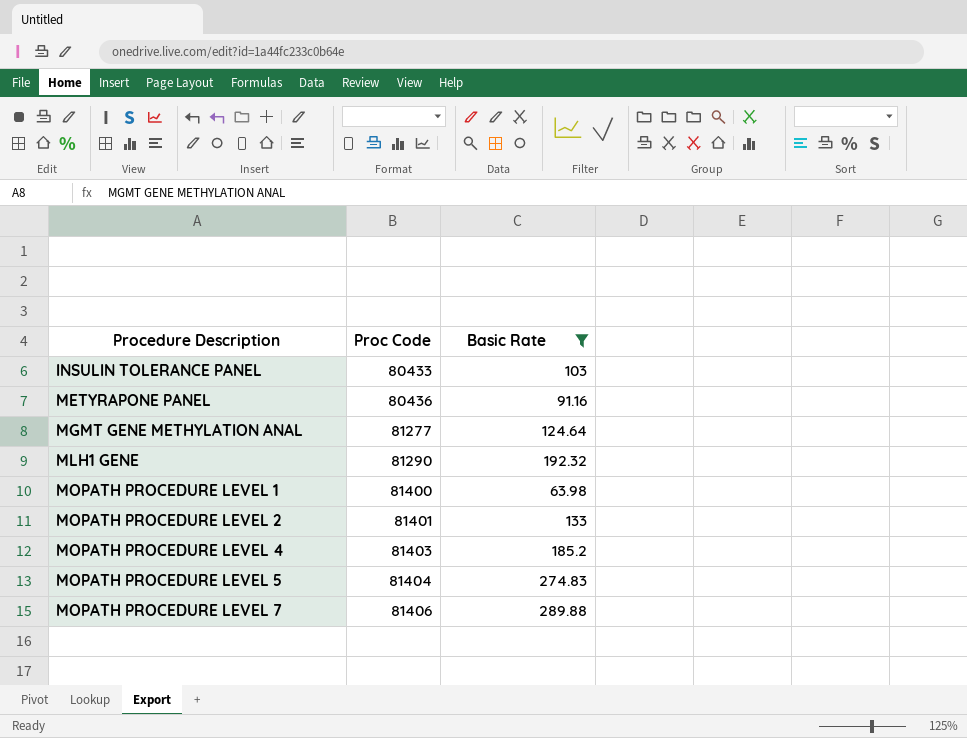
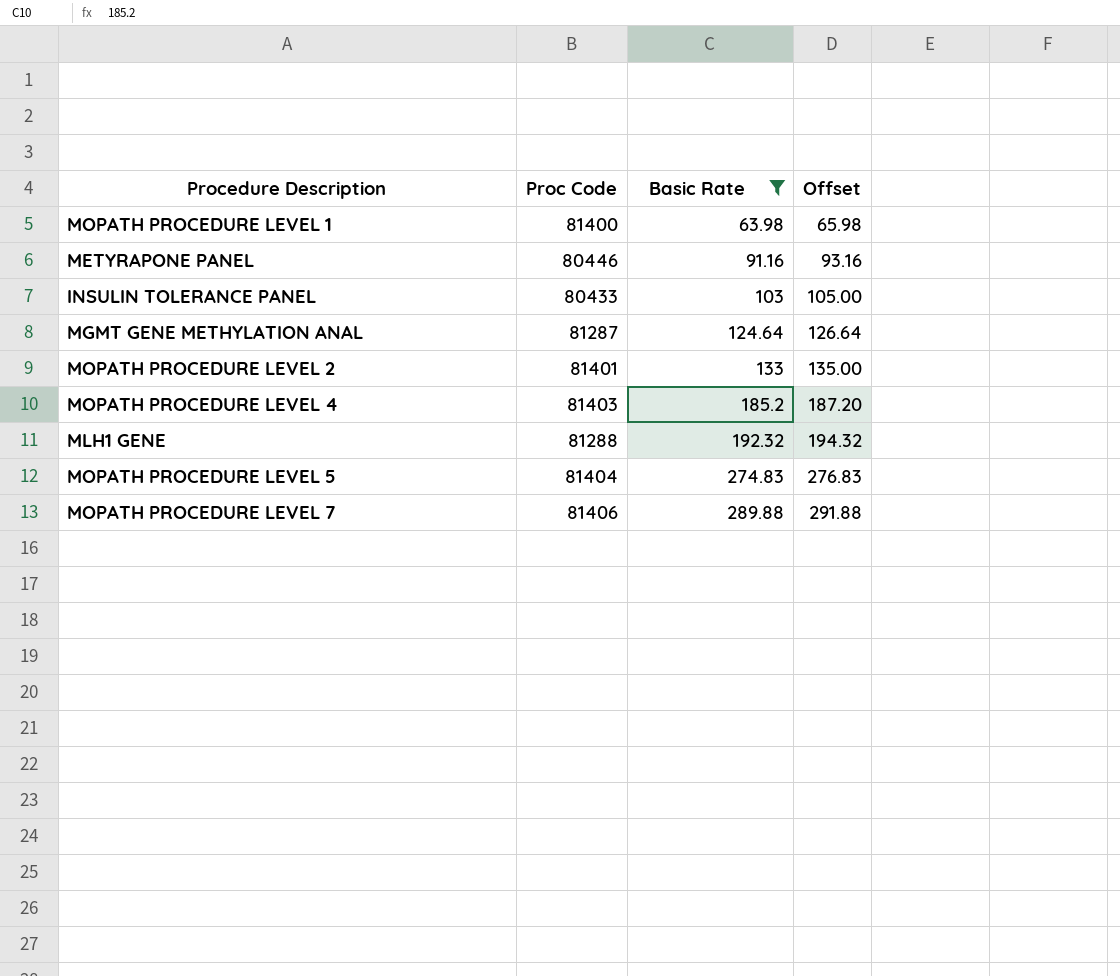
row order: Procedure Description ascending -> Basic Rate ascending
column Offset | formula: none -> [Basic Rate] + 2
METYRAPONE PANEL | Proc Code: 80436 -> 80446
MGMT GENE METHYLATION ANAL | Proc Code: 81277 -> 81287
MLH1 GENE | Proc Code: 81290 -> 81288

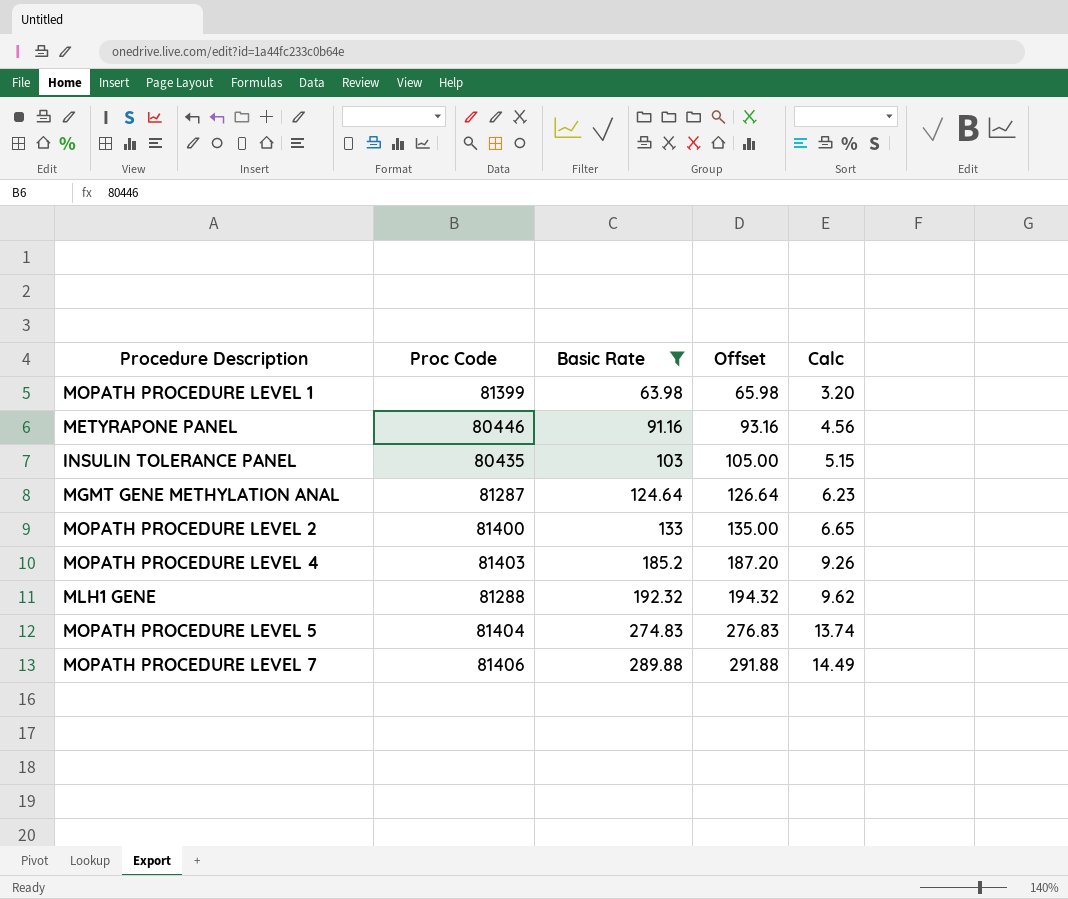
column Calc | formula: none -> [Basic Rate] * 0.05
MOPATH PROCEDURE LEVEL 1 | Proc Code: 81400 -> 81399
INSULIN TOLERANCE PANEL | Proc Code: 80433 -> 80435
MOPATH PROCEDURE LEVEL 2 | Proc Code: 81401 -> 81400

